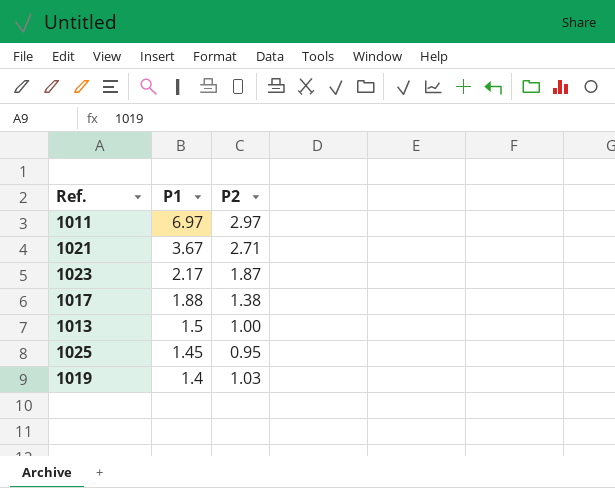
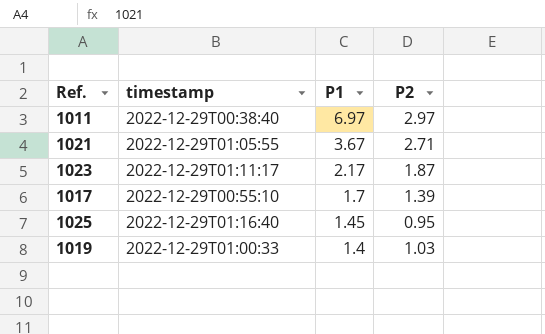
column timestamp | position: none -> 2
row 1013: 1.5 | 1.00 -> none
1017 | P1: 1.88 -> 1.7
1017 | P2: 1.38 -> 1.39

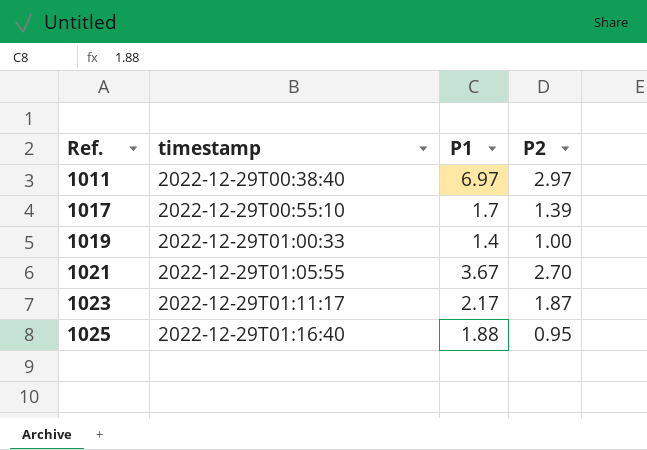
row order: P1 descending -> Ref. ascending
1019 | P2: 1.03 -> 1.00
1021 | P2: 2.71 -> 2.70
1025 | P1: 1.45 -> 1.88

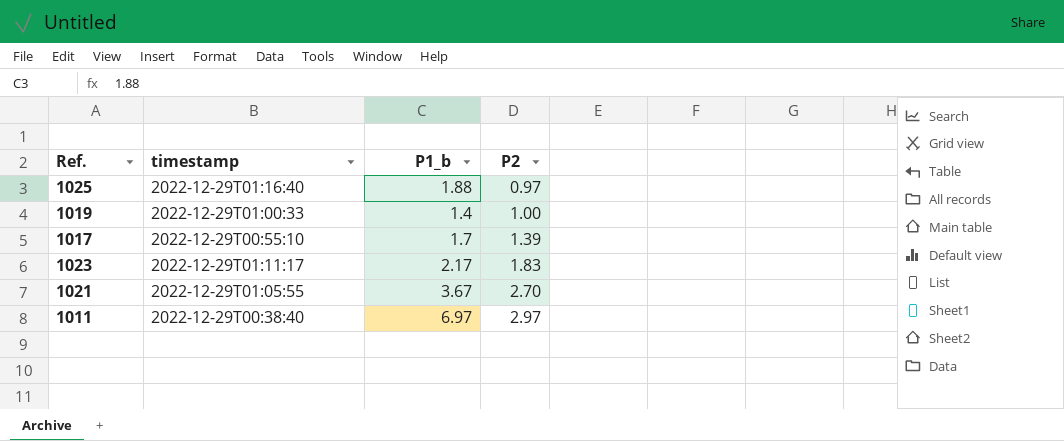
row order: Ref. ascending -> P2 ascending
column name: P1 -> P1_b
1025 | P2: 0.95 -> 0.97
1023 | P2: 1.87 -> 1.83

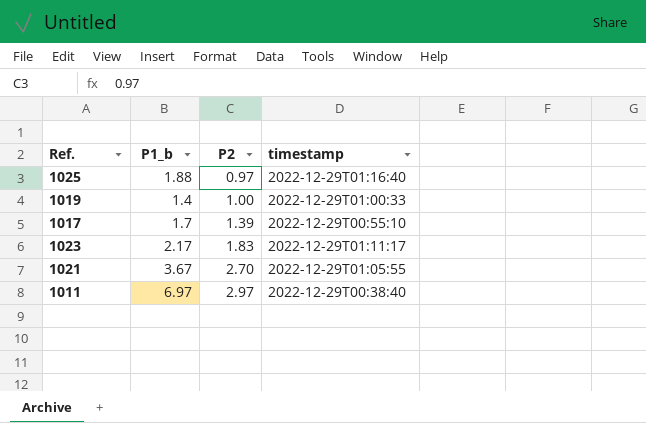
column timestamp | position: 2 -> 4

